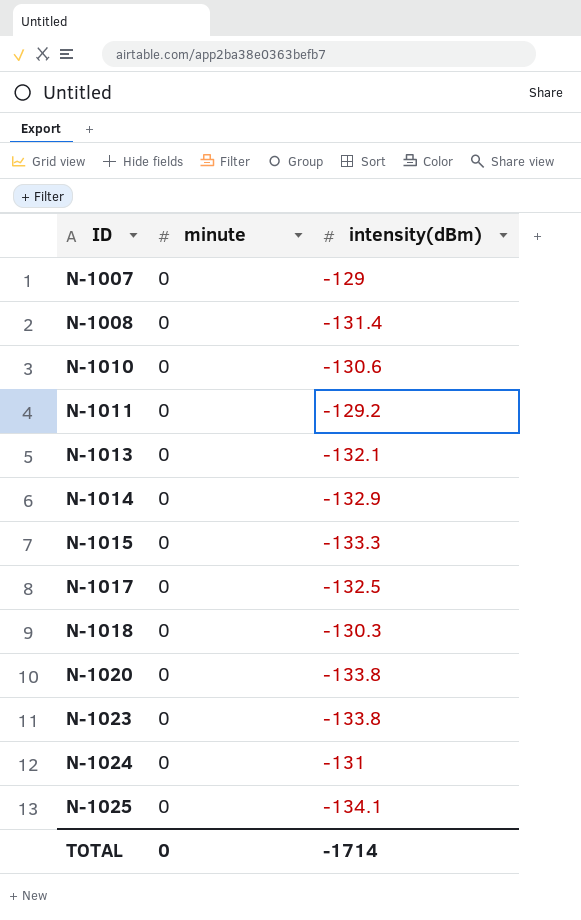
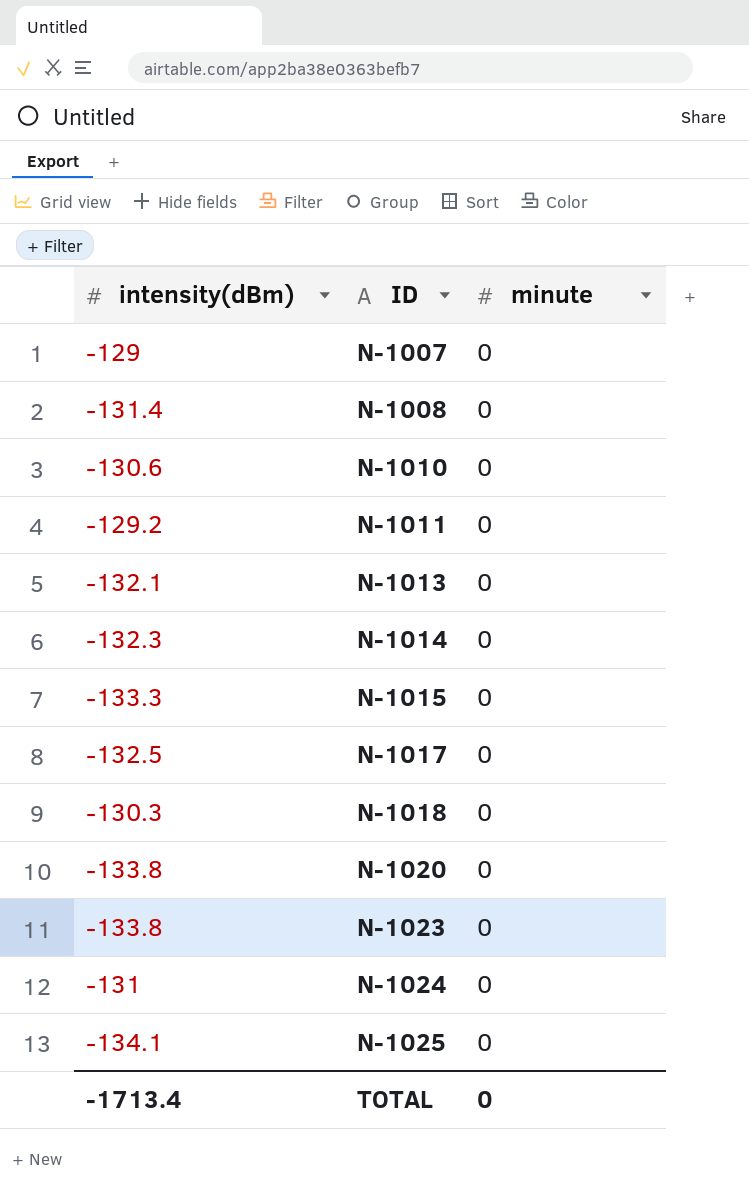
column intensity(dBm) | position: 3 -> 1
N-1014 | intensity(dBm): -132.9 -> -132.3
TOTAL | intensity(dBm): -1714 -> -1713.4

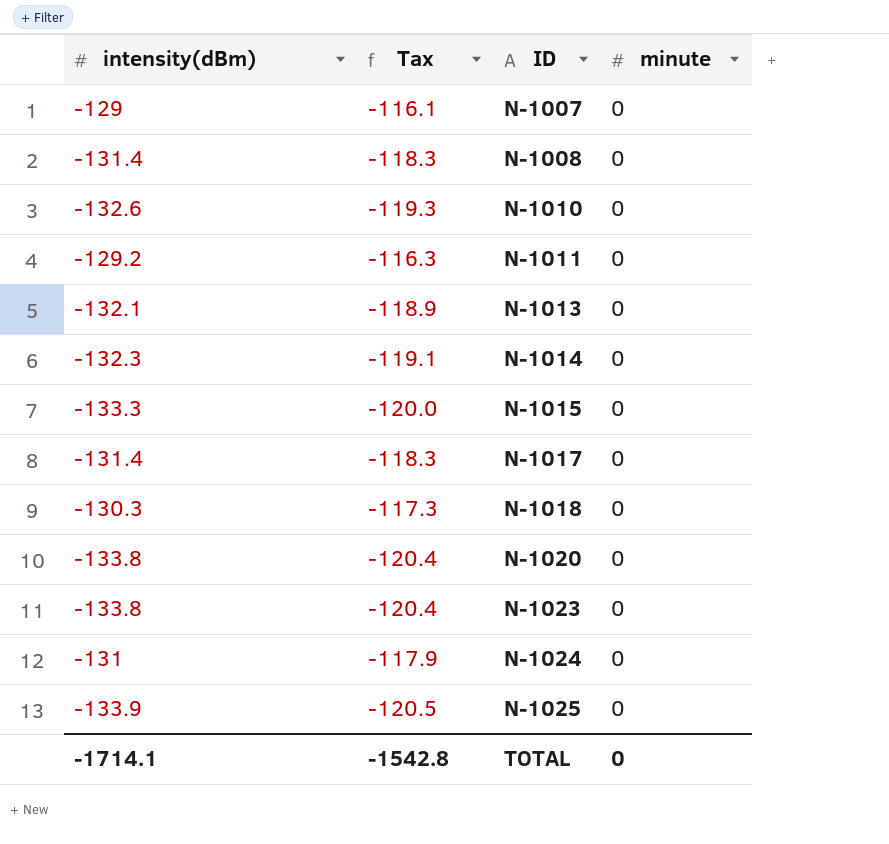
column Tax | formula: none -> [intensity(dBm)] * 0.9
N-1010 | intensity(dBm): -130.6 -> -132.6
N-1017 | intensity(dBm): -132.5 -> -131.4
N-1025 | intensity(dBm): -134.1 -> -133.9
TOTAL | intensity(dBm): -1713.4 -> -1714.1

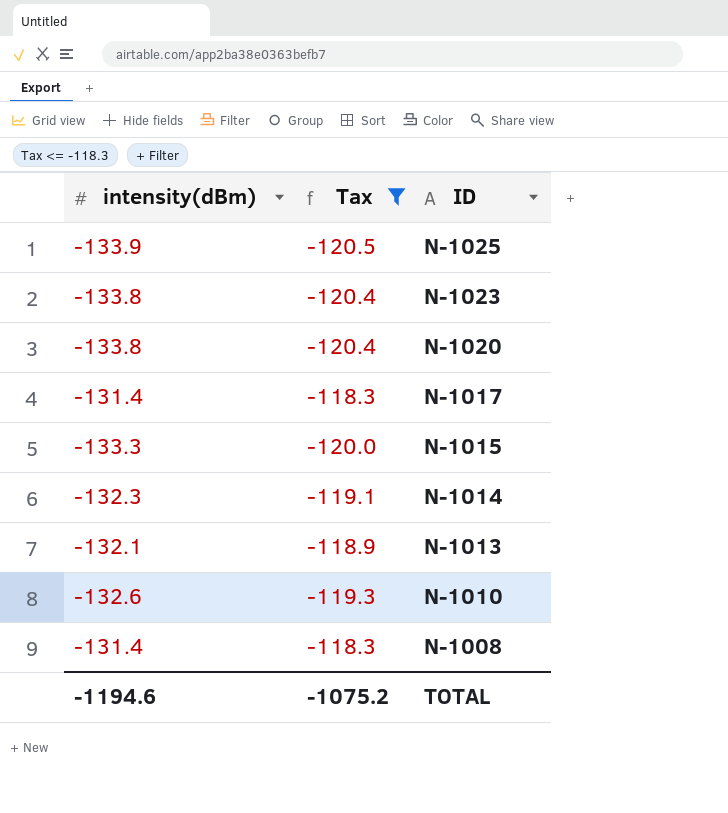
filter: none -> Tax <= -118.3
row order: ID ascending -> ID descending
column minute | position: 4 -> none
TOTAL | intensity(dBm): -1714.1 -> -1194.6
TOTAL | Tax: -1542.8 -> -1075.2

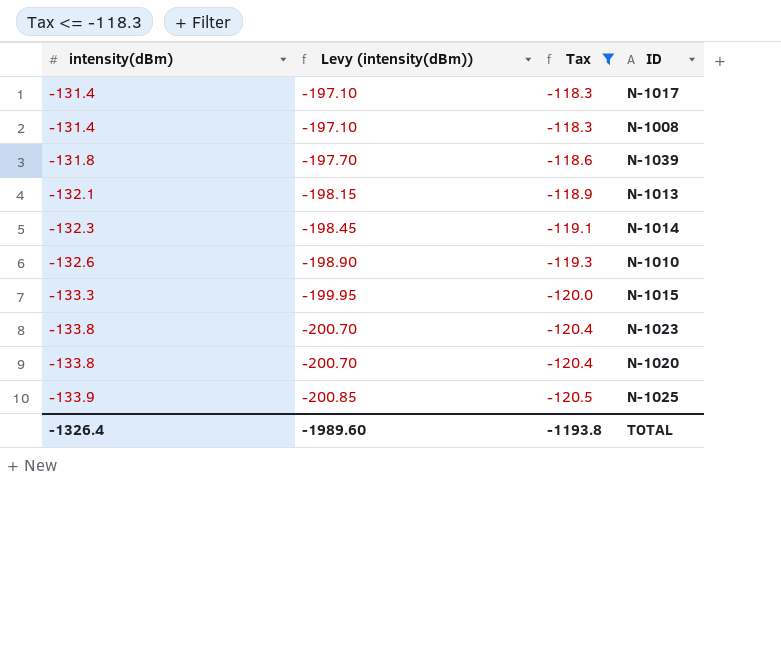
row order: ID descending -> intensity(dBm) descending
column Levy (intensity(dBm)) | formula: none -> [intensity(dBm)] * 1.5
row N-1039: none -> -131.8 | -197.70 | -118.6
TOTAL | intensity(dBm): -1194.6 -> -1326.4
TOTAL | Tax: -1075.2 -> -1193.8

